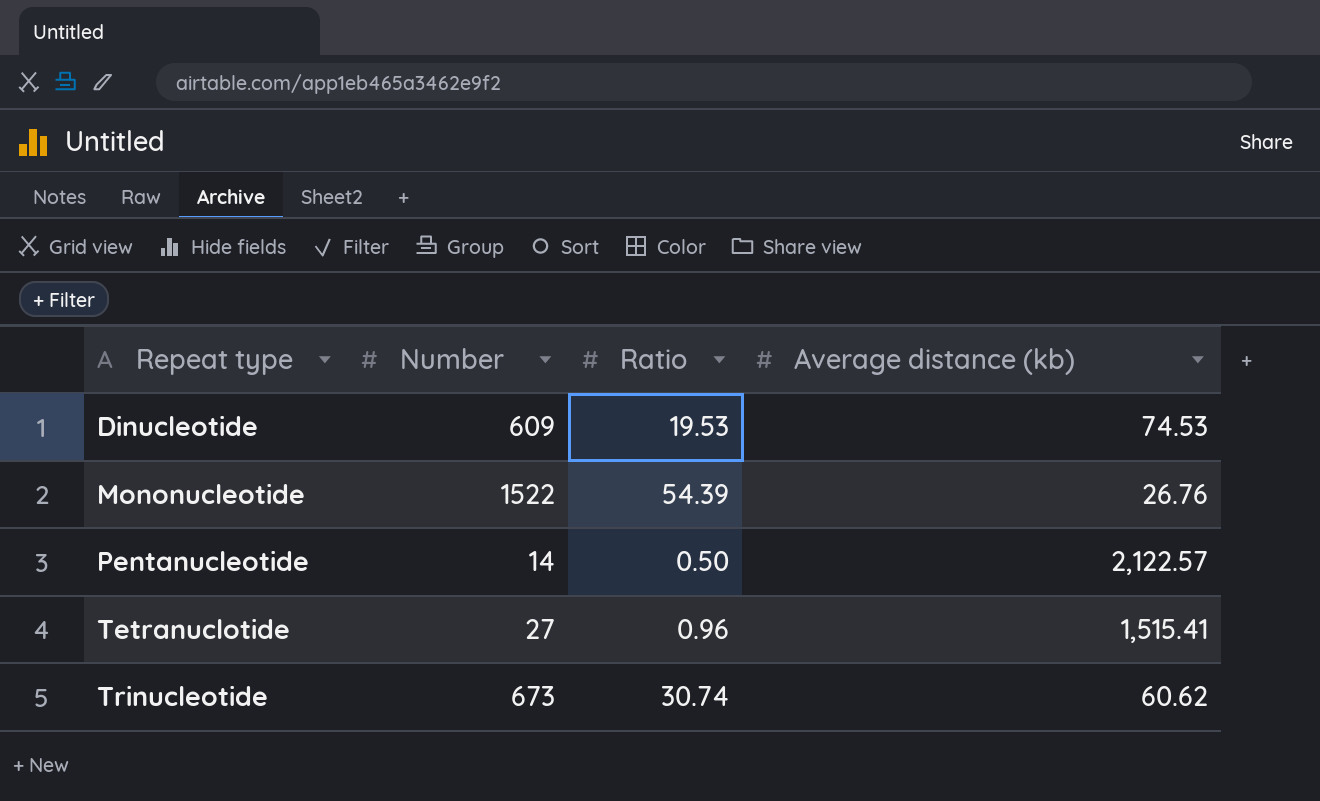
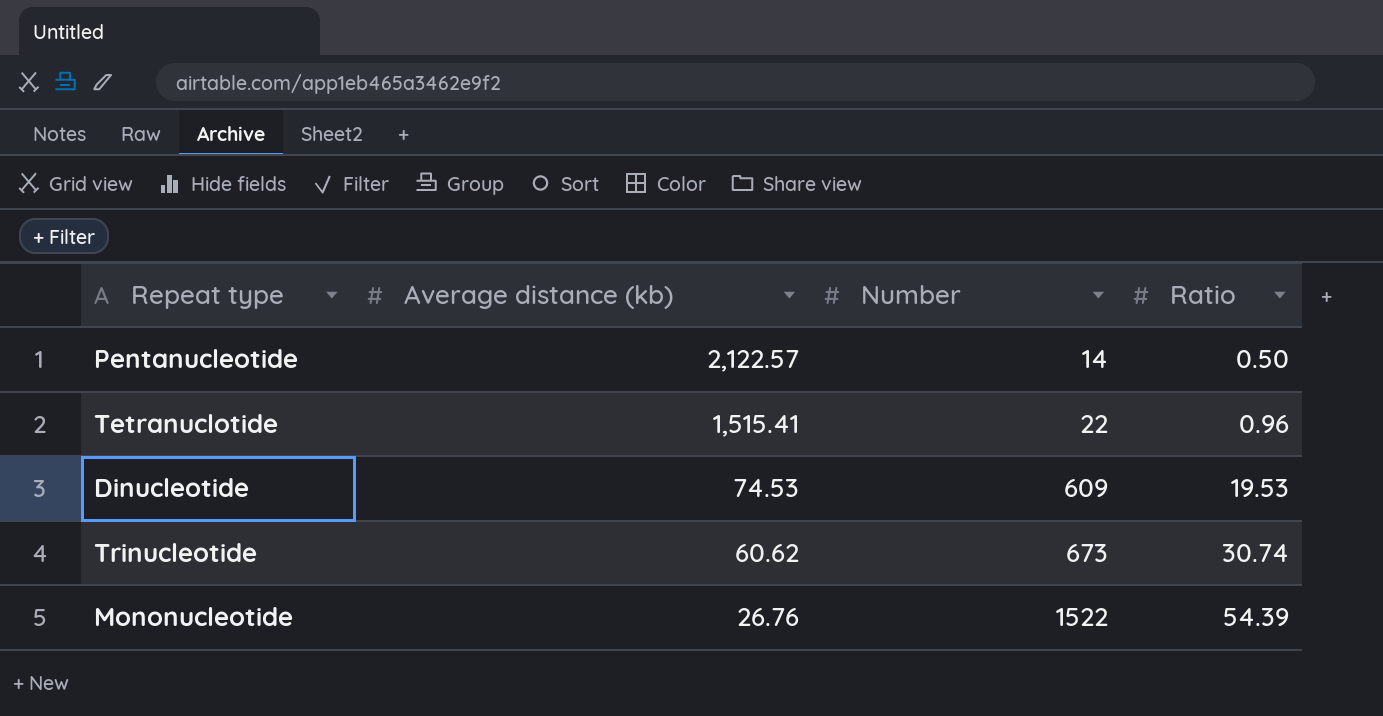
row order: Repeat type ascending -> Average distance (kb) descending
column Average distance (kb) | position: 4 -> 2
Tetranuclotide | Number: 27 -> 22

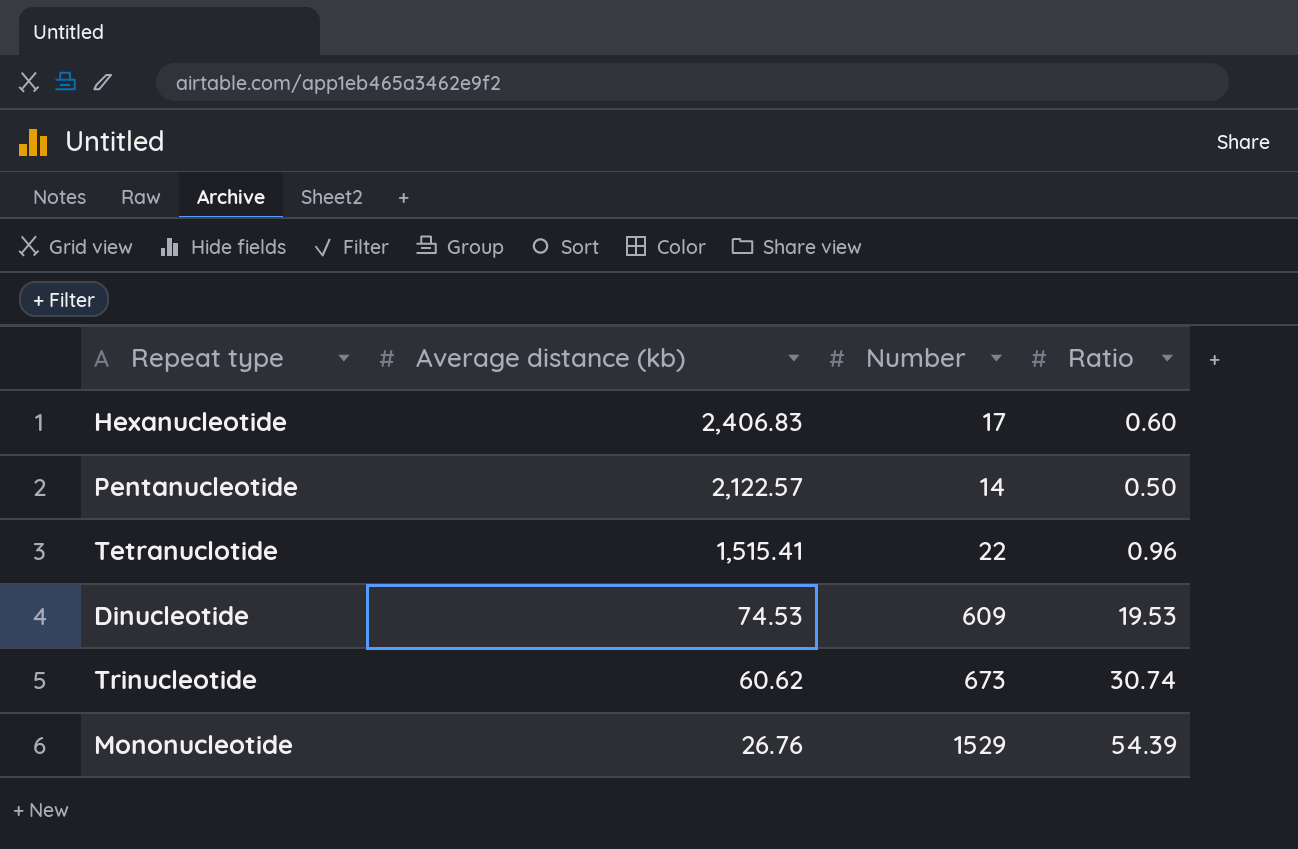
row Hexanucleotide: none -> 2,406.83 | 17 | 0.60
Mononucleotide | Number: 1522 -> 1529

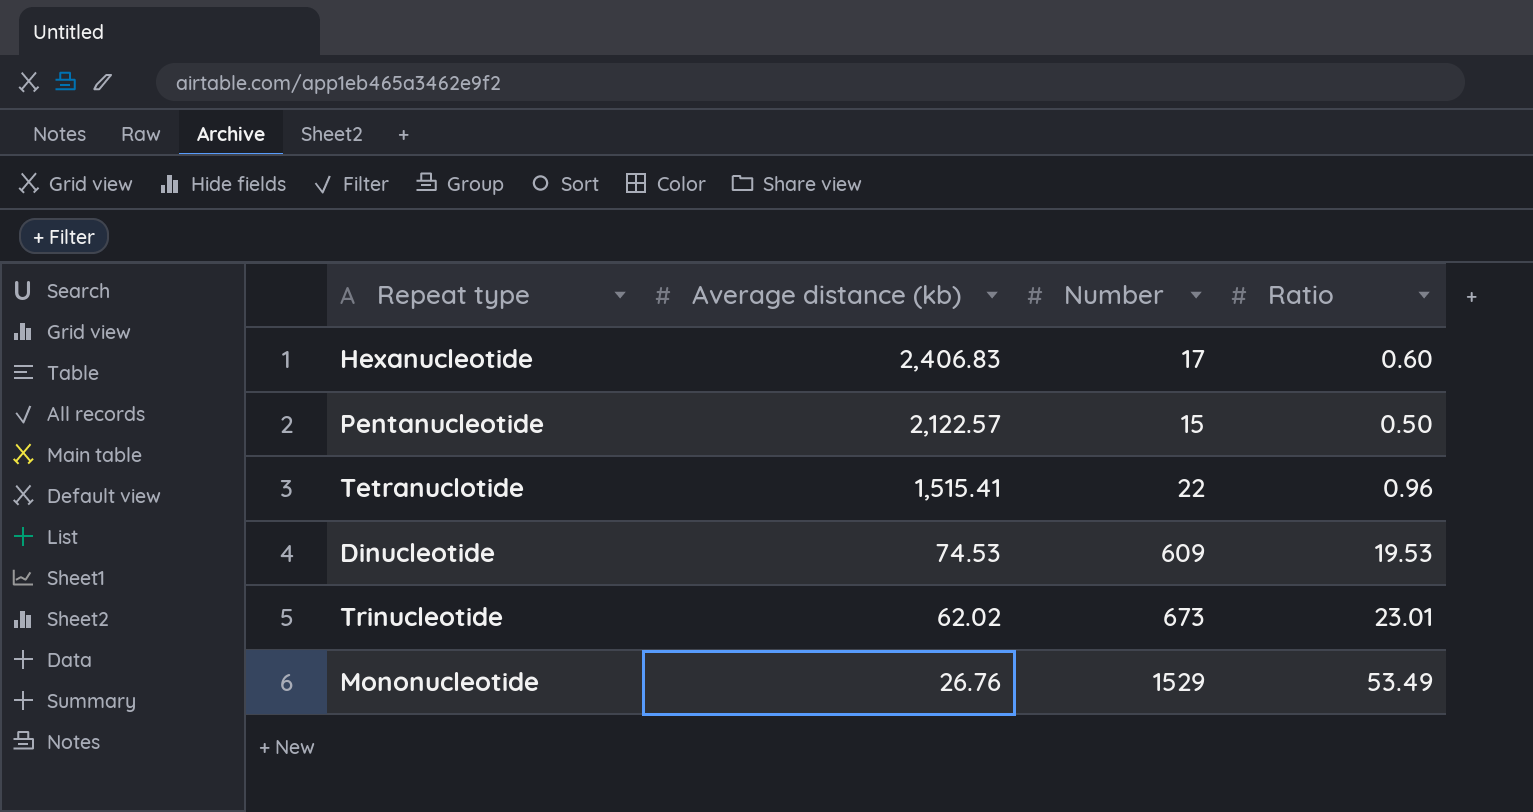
Pentanucleotide | Number: 14 -> 15
Trinucleotide | Average distance (kb): 60.62 -> 62.02
Trinucleotide | Ratio: 30.74 -> 23.01
Mononucleotide | Ratio: 54.39 -> 53.49

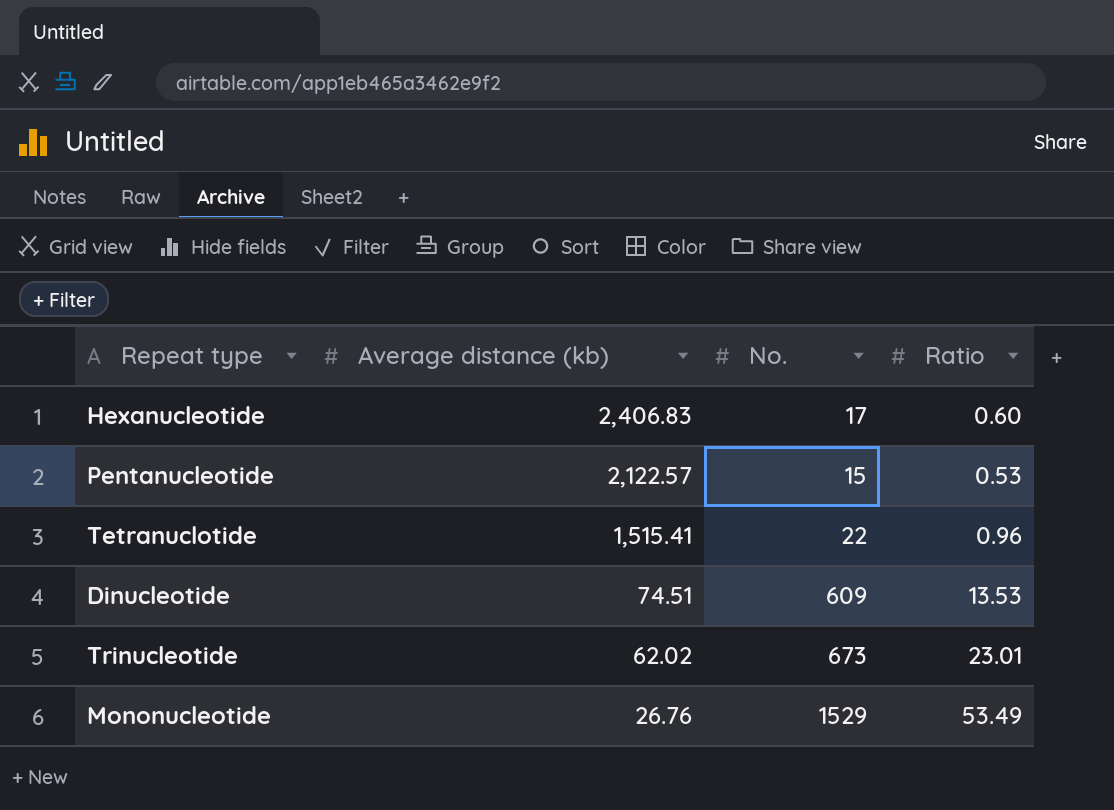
column name: Number -> No.
Pentanucleotide | Ratio: 0.50 -> 0.53
Dinucleotide | Average distance (kb): 74.53 -> 74.51
Dinucleotide | Ratio: 19.53 -> 13.53

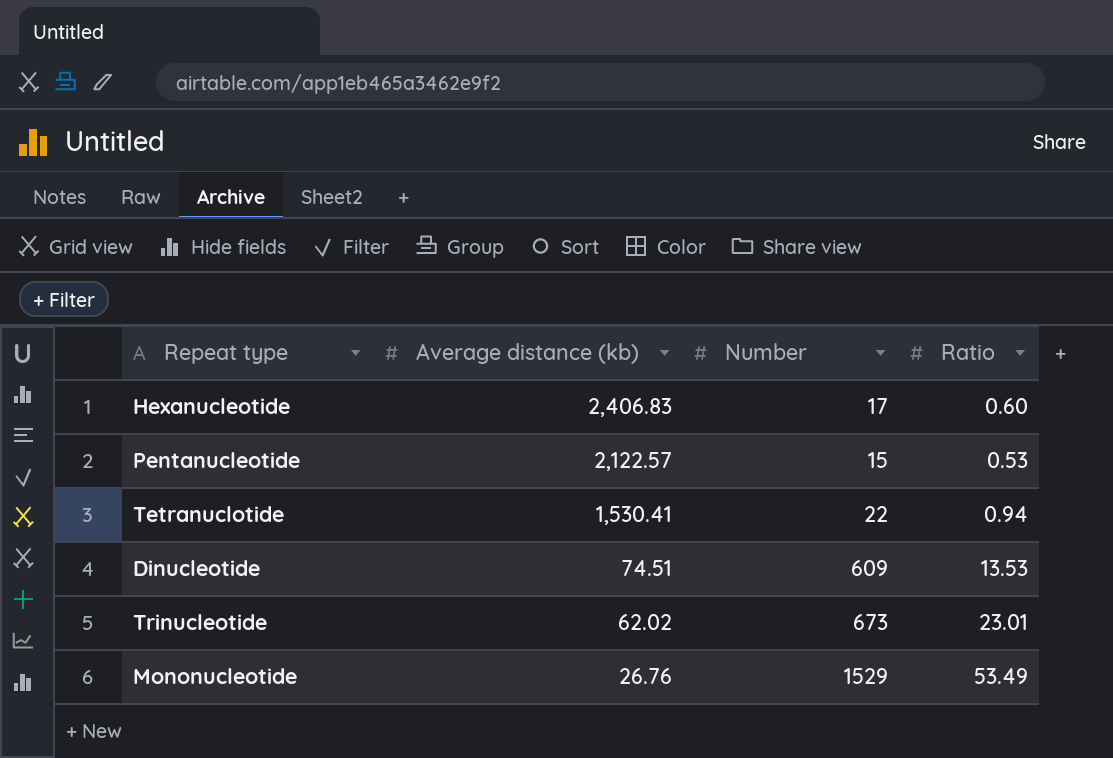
column name: No. -> Number
Tetranuclotide | Average distance (kb): 1,515.41 -> 1,530.41
Tetranuclotide | Ratio: 0.96 -> 0.94

